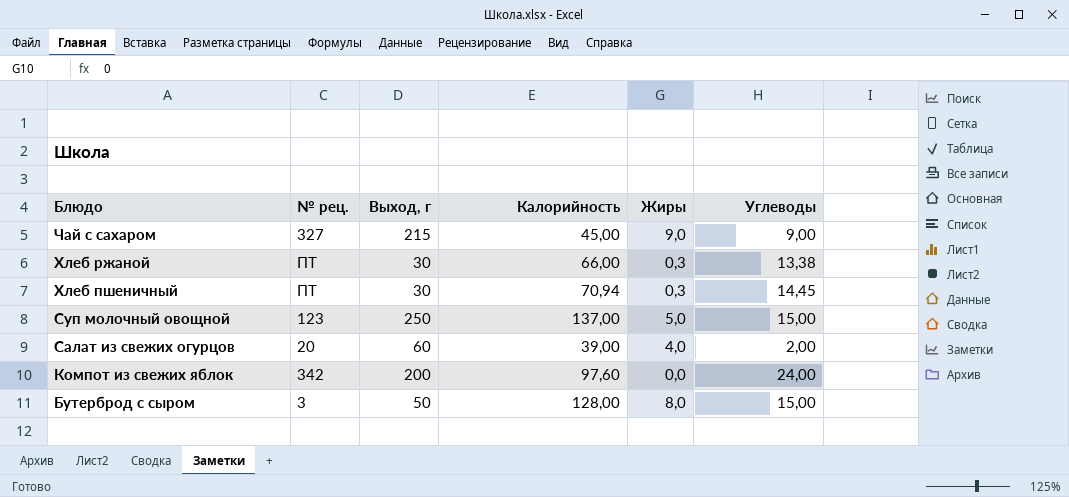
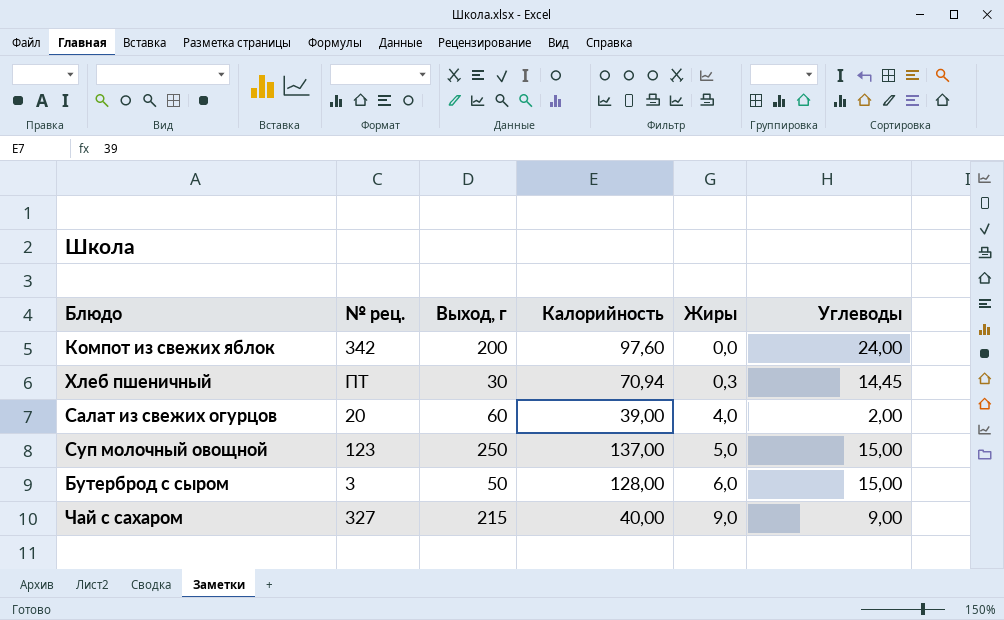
row order: Блюдо descending -> Жиры ascending
row Хлеб ржаной: ПТ | 30 | 66,00 | 0,3 | 13,38 -> none
Бутерброд с сыром | Жиры: 8,0 -> 6,0
Чай с сахаром | Калорийность: 45,00 -> 40,00

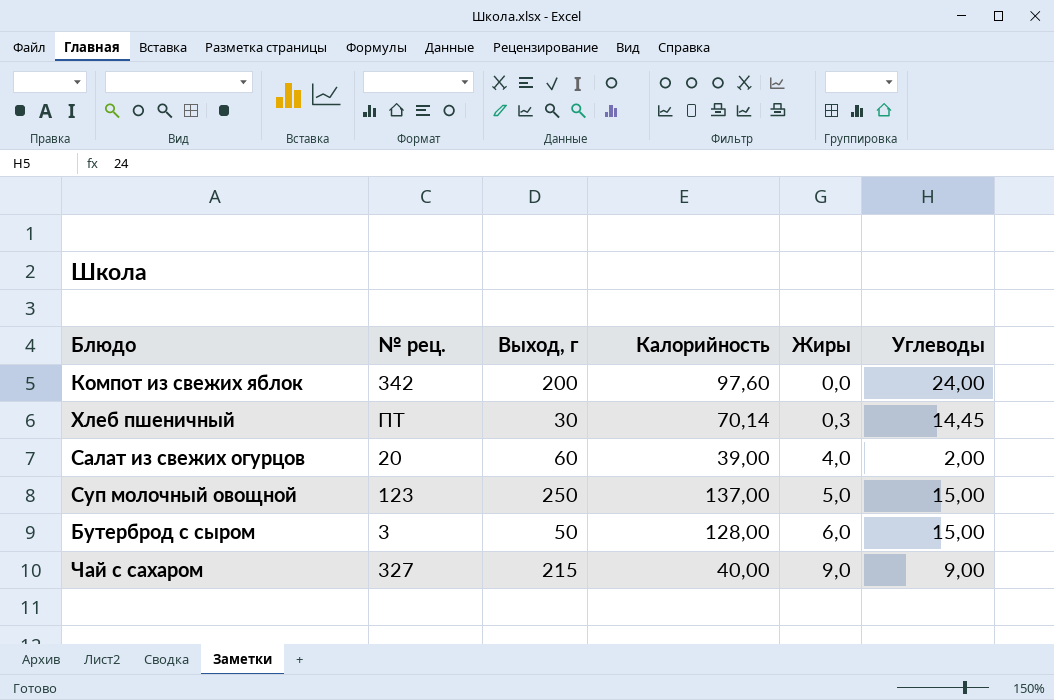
Хлеб пшеничный | Калорийность: 70,94 -> 70,14

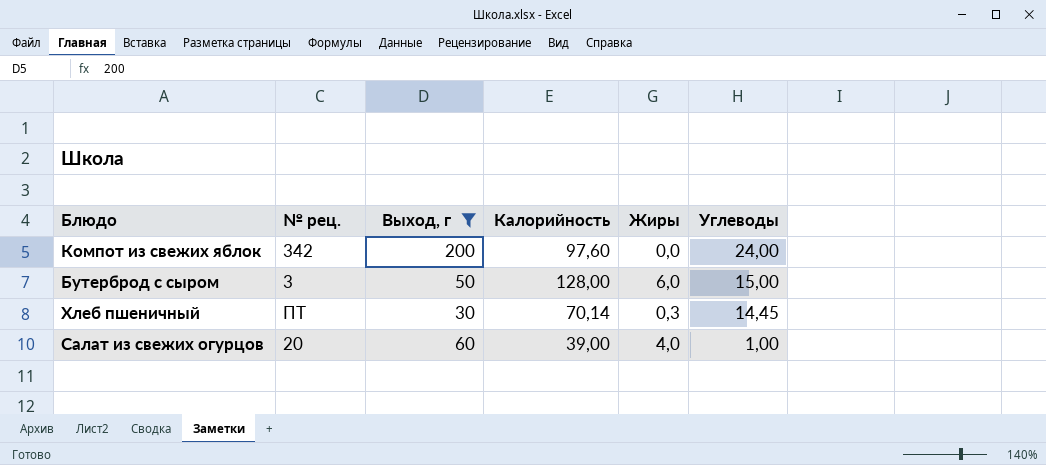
filter: none -> Выход, г <= 200
row order: Жиры ascending -> Углеводы descending
Салат из свежих огурцов | Углеводы: 2,00 -> 1,00

